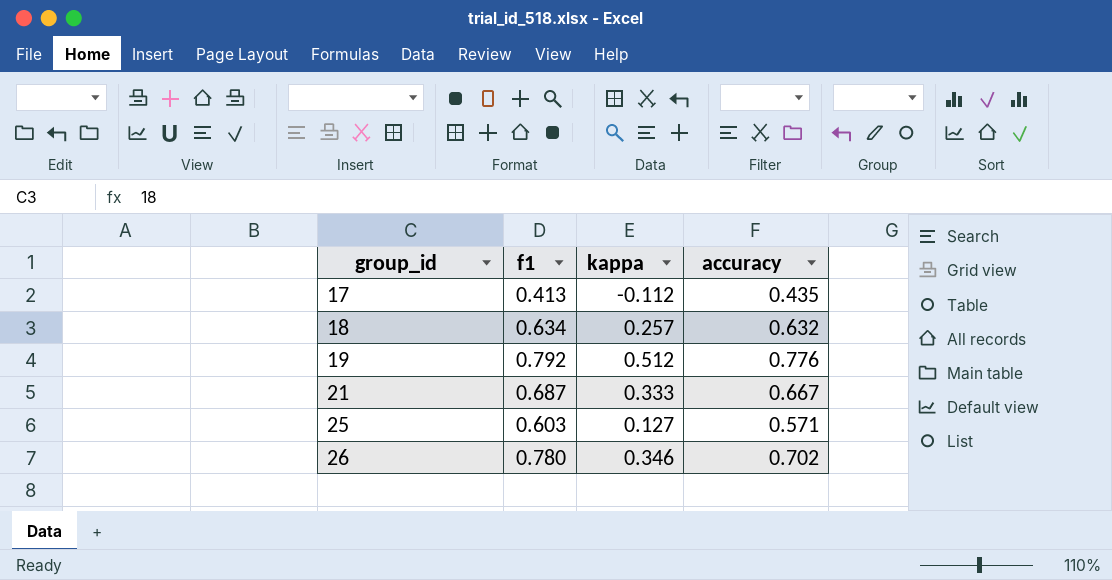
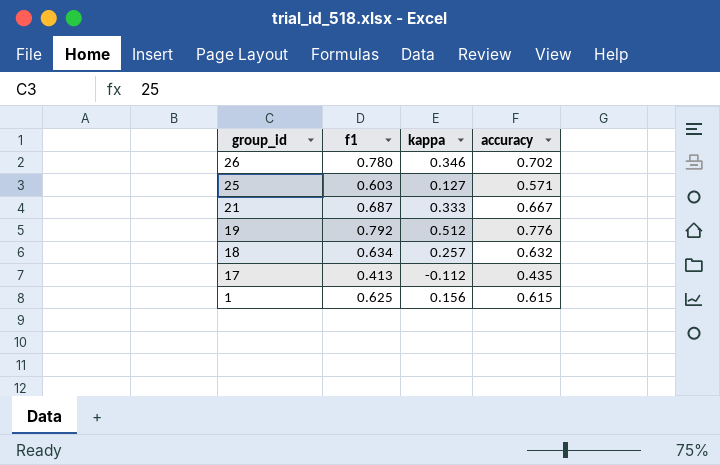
row order: group_id ascending -> group_id descending
row 1: none -> 0.625 | 0.156 | 0.615

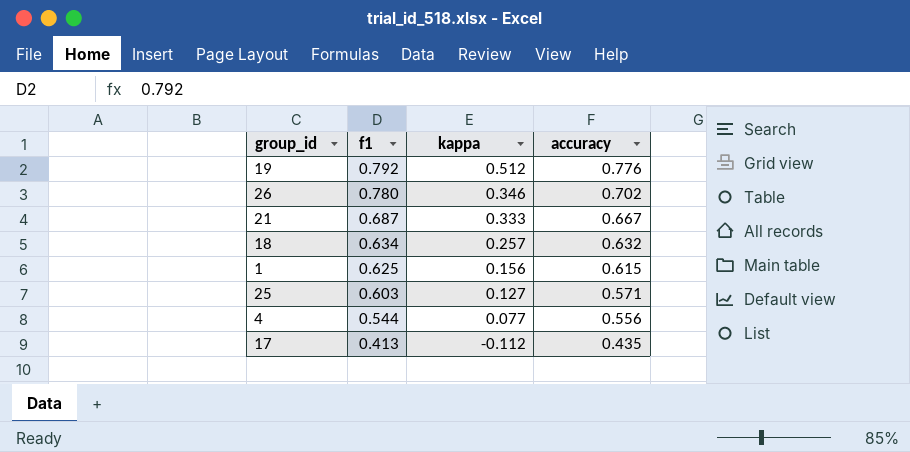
row order: group_id descending -> f1 descending
row 4: none -> 0.544 | 0.077 | 0.556

